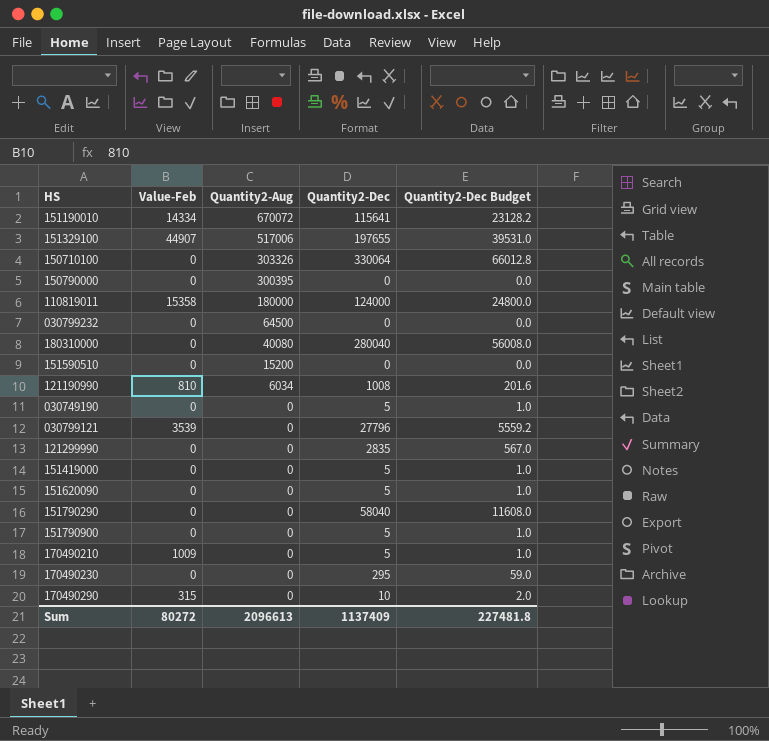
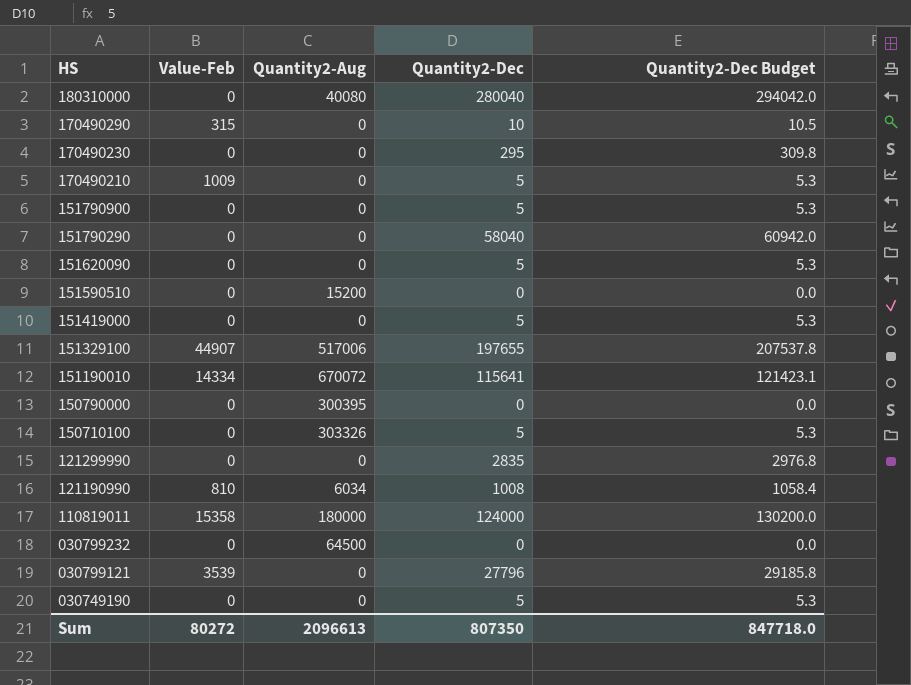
row order: Quantity2-Aug descending -> HS descending
column Quantity2-Dec Budget | formula: [Quantity2-Dec] * 0.2 -> [Quantity2-Dec] * 1.05
150710100 | Quantity2-Dec: 330064 -> 5
Sum | Quantity2-Dec: 1137409 -> 807350
Sum | Quantity2-Dec Budget: 227481.8 -> 847718.0

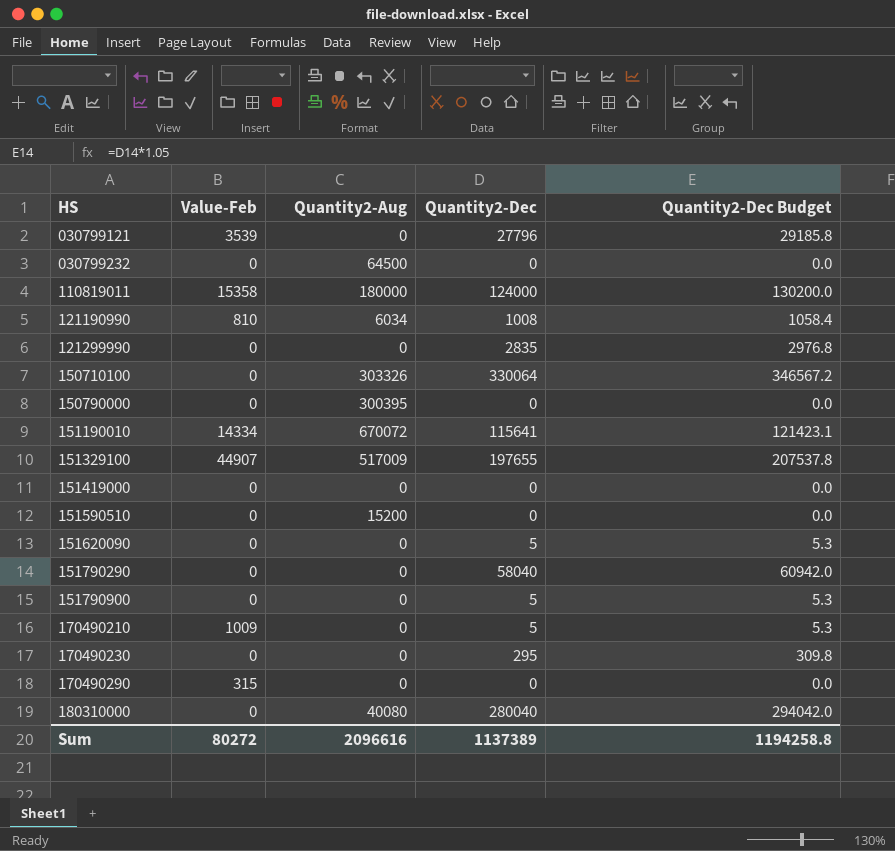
row order: HS descending -> HS ascending
row 030749190: 0 | 0 | 5 | 5.3 -> none
150710100 | Quantity2-Dec: 5 -> 330064
150710100 | Quantity2-Dec Budget: 5.3 -> 346567.2
151329100 | Quantity2-Aug: 517006 -> 517009
151419000 | Quantity2-Dec: 5 -> 0
151419000 | Quantity2-Dec Budget: 5.3 -> 0.0
170490290 | Quantity2-Dec: 10 -> 0
170490290 | Quantity2-Dec Budget: 10.5 -> 0.0
Sum | Quantity2-Aug: 2096613 -> 2096616
Sum | Quantity2-Dec: 807350 -> 1137389
Sum | Quantity2-Dec Budget: 847718.0 -> 1194258.8

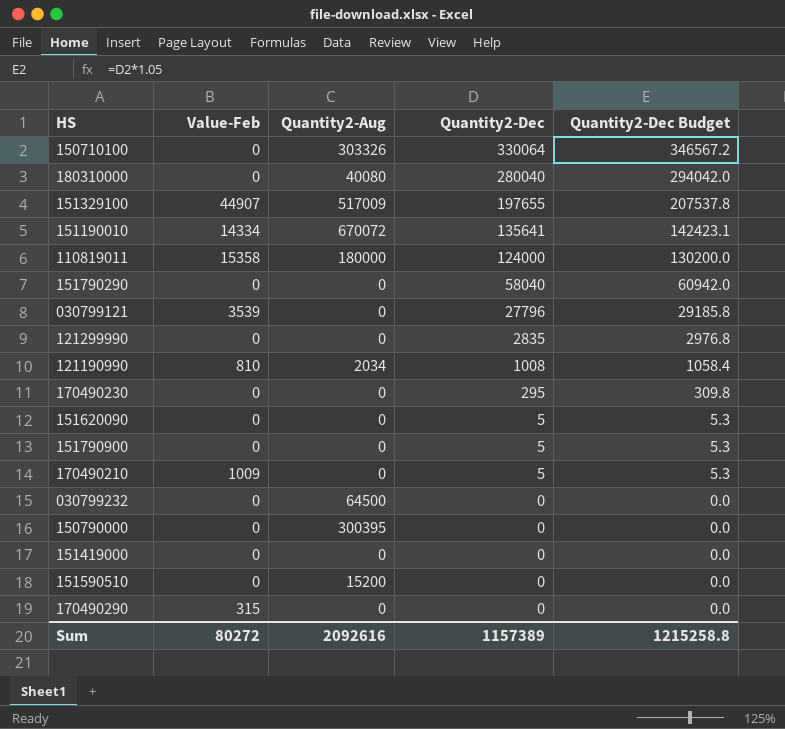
row order: HS ascending -> Quantity2-Dec descending
151190010 | Quantity2-Dec: 115641 -> 135641
151190010 | Quantity2-Dec Budget: 121423.1 -> 142423.1
121190990 | Quantity2-Aug: 6034 -> 2034
Sum | Quantity2-Aug: 2096616 -> 2092616
Sum | Quantity2-Dec: 1137389 -> 1157389
Sum | Quantity2-Dec Budget: 1194258.8 -> 1215258.8

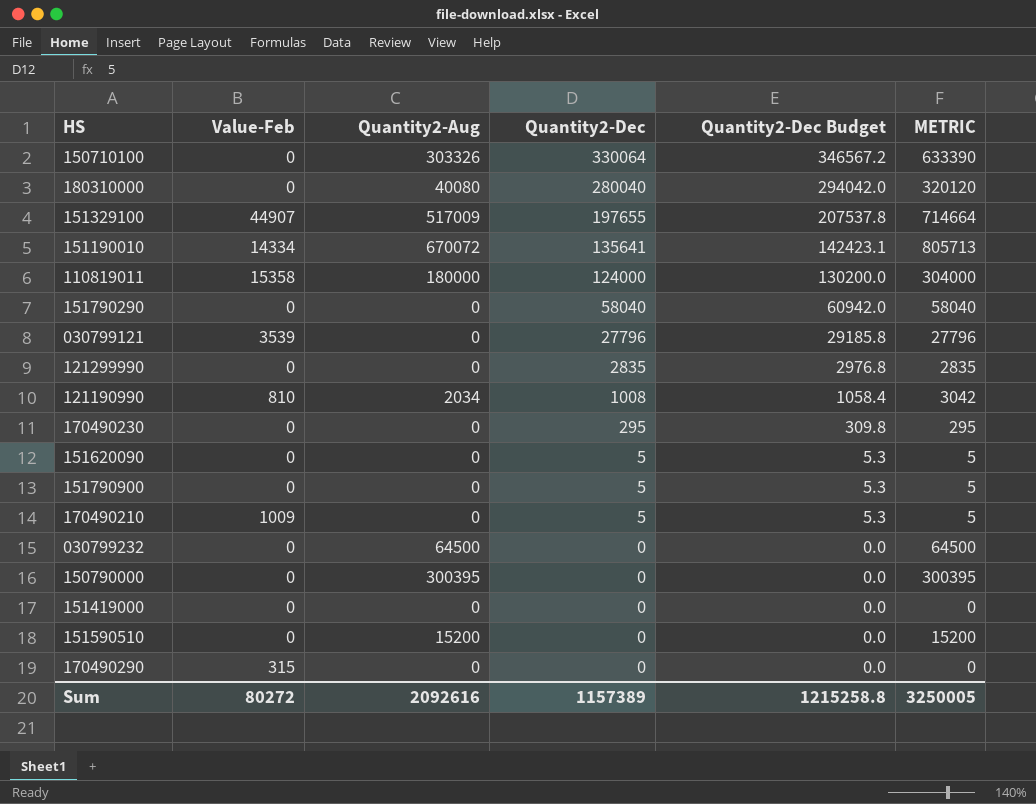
column METRIC | formula: none -> [Quantity2-Aug] + [Quantity2-Dec]

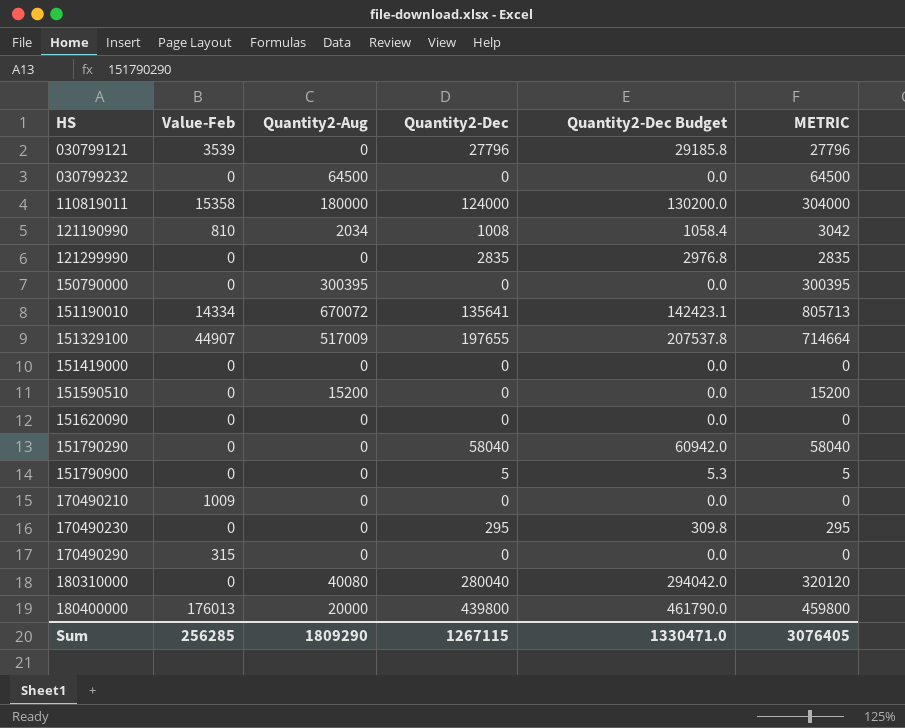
row order: Quantity2-Dec descending -> HS ascending
row 150710100: 0 | 303326 | 330064 | 346567.2 | 633390 -> none
151620090 | Quantity2-Dec: 5 -> 0
151620090 | Quantity2-Dec Budget: 5.3 -> 0.0
151620090 | METRIC: 5 -> 0
170490210 | Quantity2-Dec: 5 -> 0
170490210 | Quantity2-Dec Budget: 5.3 -> 0.0
170490210 | METRIC: 5 -> 0
row 180400000: none -> 176013 | 20000 | 439800 | 461790.0 | 459800
Sum | Value-Feb: 80272 -> 256285
Sum | Quantity2-Aug: 2092616 -> 1809290
Sum | Quantity2-Dec: 1157389 -> 1267115
Sum | Quantity2-Dec Budget: 1215258.8 -> 1330471.0
Sum | METRIC: 3250005 -> 3076405

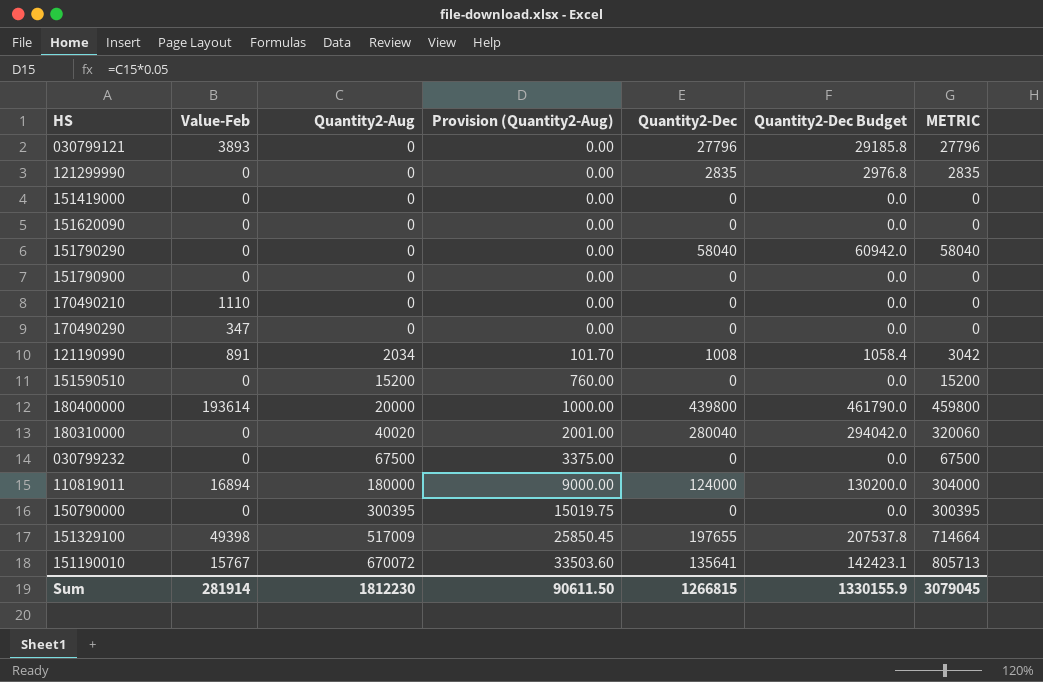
row order: HS ascending -> Quantity2-Aug ascending
column Provision (Quantity2-Aug) | formula: none -> [Quantity2-Aug] * 0.05
row 170490230: 0 | 0 | 295 | 309.8 | 295 -> none
030799121 | Value-Feb: 3539 -> 3893
151790900 | Quantity2-Dec: 5 -> 0
151790900 | Quantity2-Dec Budget: 5.3 -> 0.0
151790900 | METRIC: 5 -> 0
170490210 | Value-Feb: 1009 -> 1110
170490290 | Value-Feb: 315 -> 347
121190990 | Value-Feb: 810 -> 891
180400000 | Value-Feb: 176013 -> 193614
180310000 | Quantity2-Aug: 40080 -> 40020
180310000 | METRIC: 320120 -> 320060
030799232 | Quantity2-Aug: 64500 -> 67500
030799232 | METRIC: 64500 -> 67500
110819011 | Value-Feb: 15358 -> 16894
151329100 | Value-Feb: 44907 -> 49398
151190010 | Value-Feb: 14334 -> 15767
Sum | Value-Feb: 256285 -> 281914
Sum | Quantity2-Aug: 1809290 -> 1812230
Sum | Quantity2-Dec: 1267115 -> 1266815
Sum | Quantity2-Dec Budget: 1330471.0 -> 1330155.9
Sum | METRIC: 3076405 -> 3079045

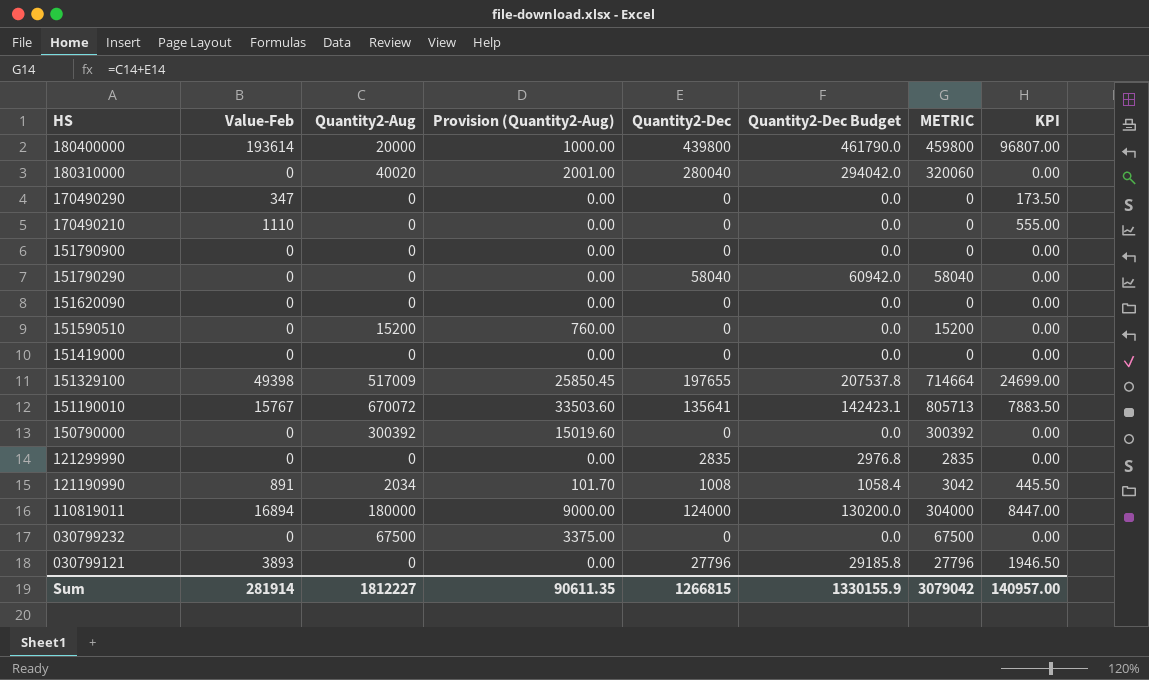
row order: Quantity2-Aug ascending -> HS descending
column KPI | formula: none -> [Value-Feb] * 0.5
150790000 | Quantity2-Aug: 300395 -> 300392
150790000 | Provision (Quantity2-Aug): 15019.75 -> 15019.60
150790000 | METRIC: 300395 -> 300392
Sum | Quantity2-Aug: 1812230 -> 1812227
Sum | Provision (Quantity2-Aug): 90611.50 -> 90611.35
Sum | METRIC: 3079045 -> 3079042

